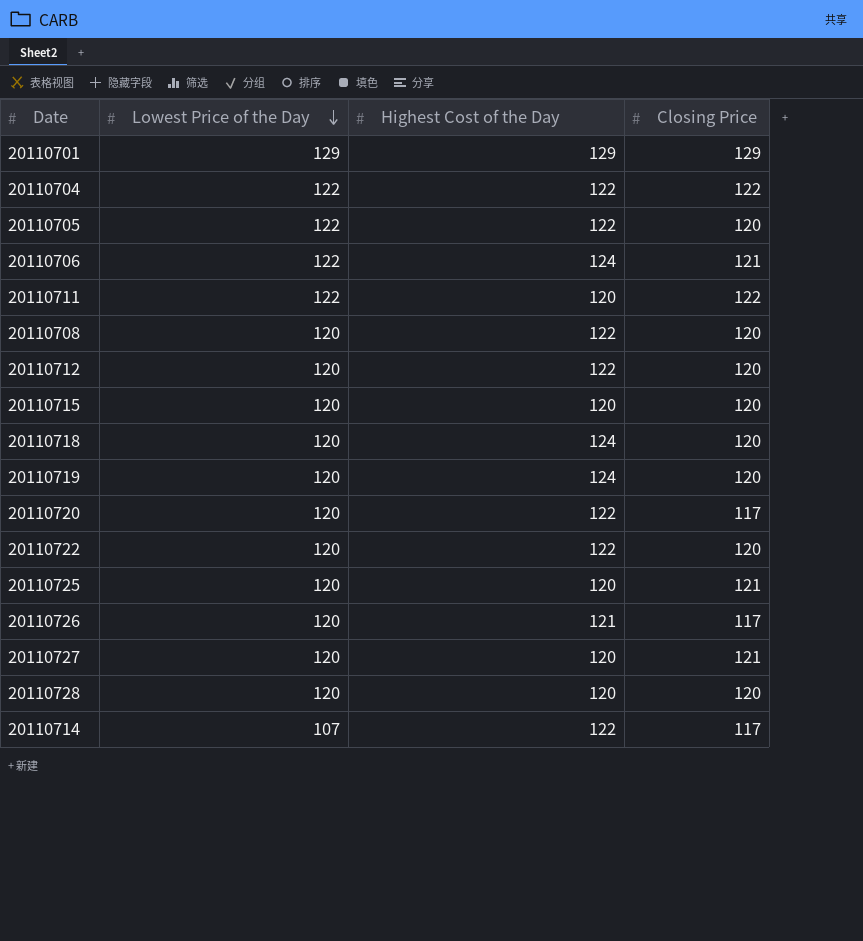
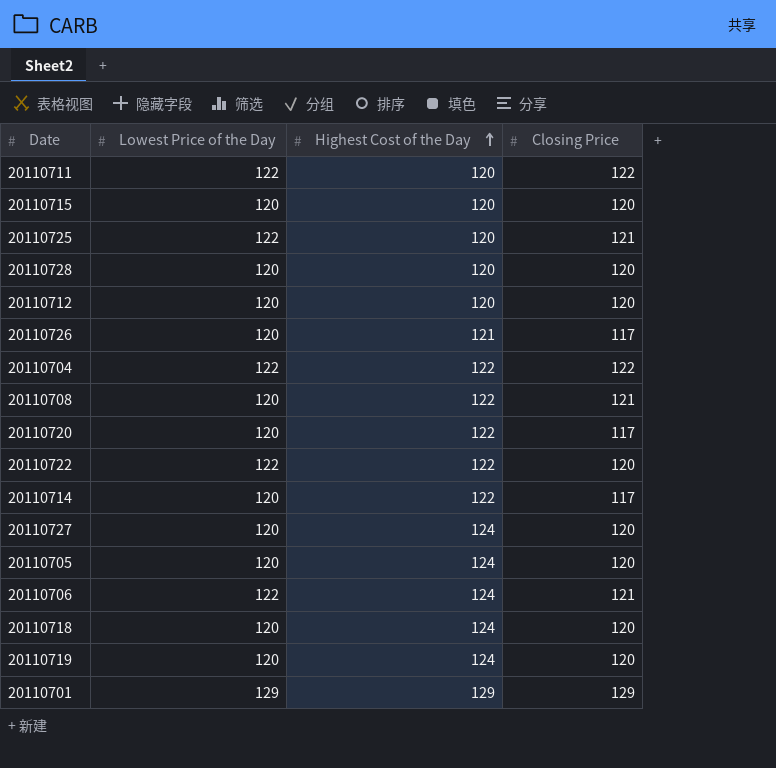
row order: Lowest Price of the Day descending -> Highest Cost of the Day ascending
20110725 | Lowest Price of the Day: 120 -> 122
20110712 | Highest Cost of the Day: 122 -> 120
20110708 | Closing Price: 120 -> 121
20110722 | Lowest Price of the Day: 120 -> 122
20110714 | Lowest Price of the Day: 107 -> 120
20110727 | Highest Cost of the Day: 120 -> 124
20110727 | Closing Price: 121 -> 120
20110705 | Lowest Price of the Day: 122 -> 120
20110705 | Highest Cost of the Day: 122 -> 124

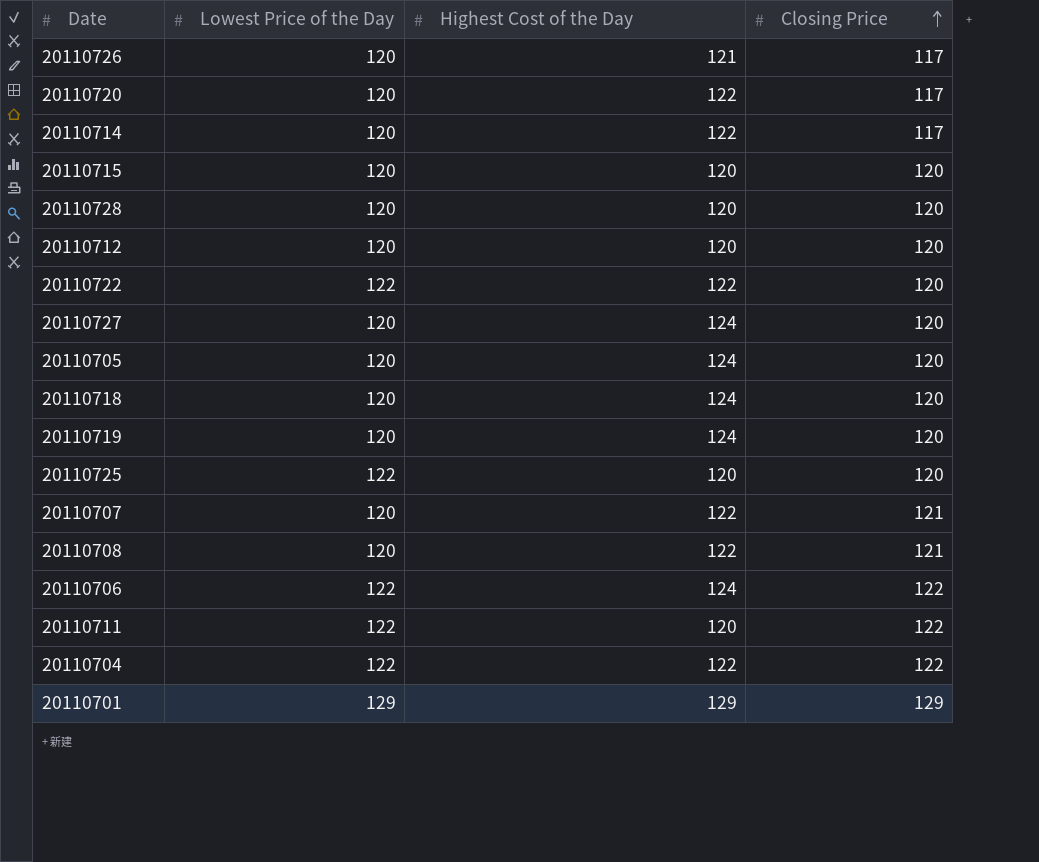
row order: Highest Cost of the Day ascending -> Closing Price ascending
20110725 | Closing Price: 121 -> 120
row 20110707: none -> 120 | 122 | 121
20110706 | Closing Price: 121 -> 122

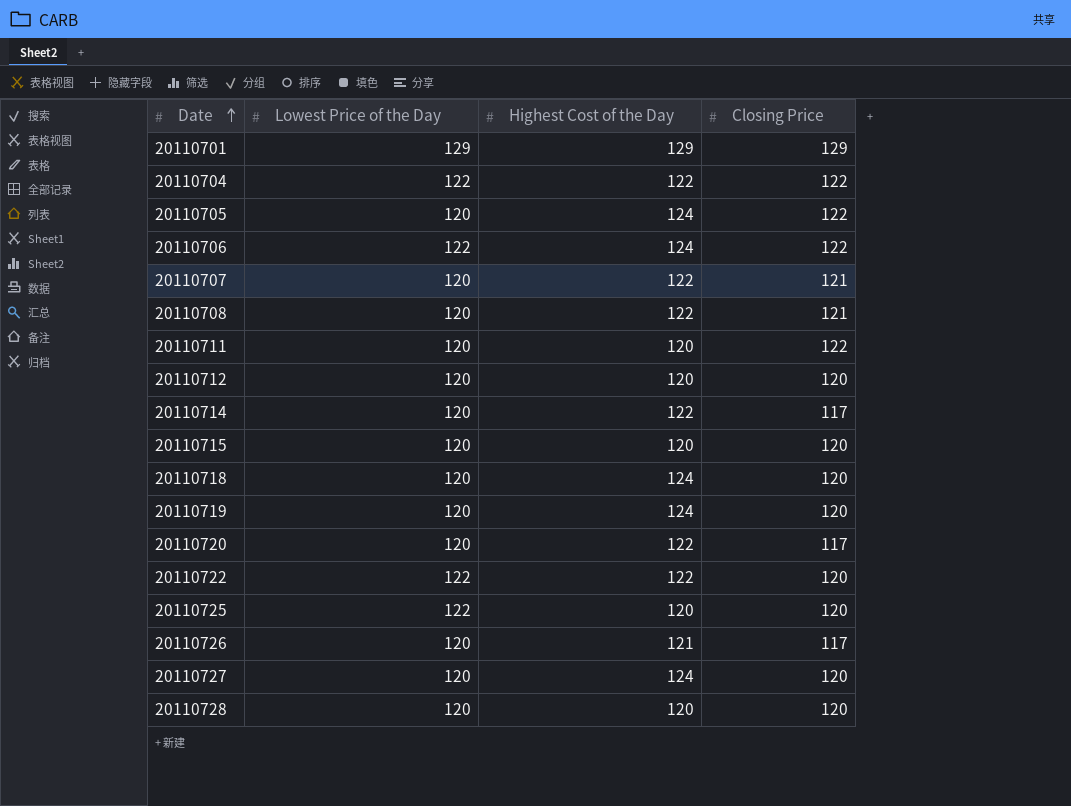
row order: Closing Price ascending -> Date ascending
20110705 | Closing Price: 120 -> 122
20110711 | Lowest Price of the Day: 122 -> 120

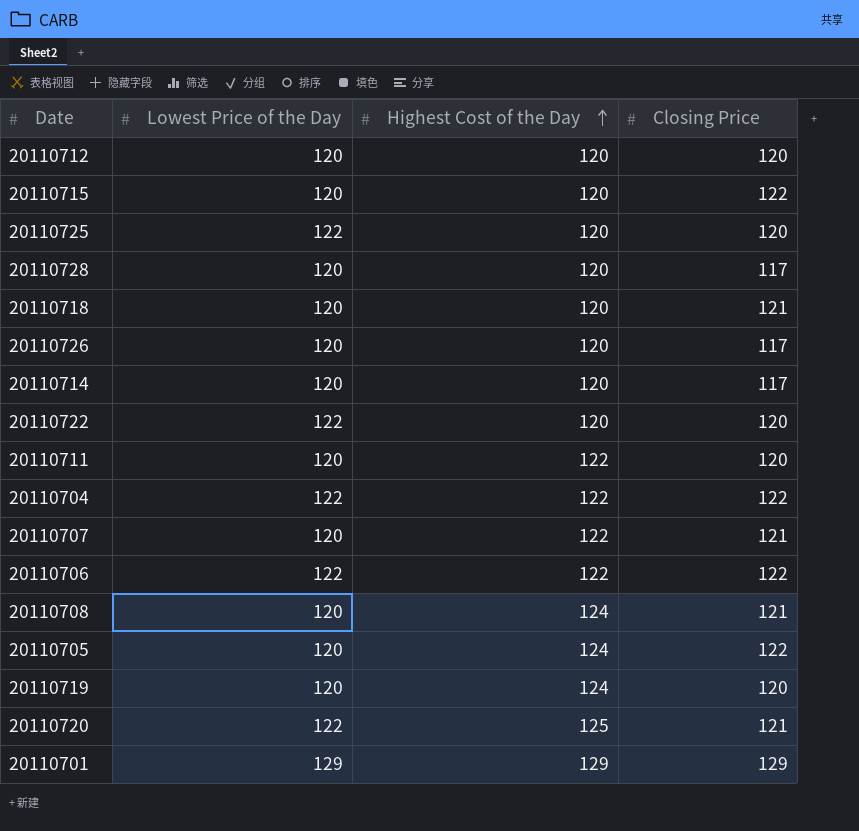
row order: Date ascending -> Highest Cost of the Day ascending
row 20110727: 120 | 124 | 120 -> none
20110715 | Closing Price: 120 -> 122
20110728 | Closing Price: 120 -> 117
20110718 | Highest Cost of the Day: 124 -> 120
20110718 | Closing Price: 120 -> 121
20110726 | Highest Cost of the Day: 121 -> 120
20110714 | Highest Cost of the Day: 122 -> 120
20110722 | Highest Cost of the Day: 122 -> 120
20110711 | Highest Cost of the Day: 120 -> 122
20110711 | Closing Price: 122 -> 120
20110706 | Highest Cost of the Day: 124 -> 122
20110708 | Highest Cost of the Day: 122 -> 124
20110720 | Lowest Price of the Day: 120 -> 122
20110720 | Highest Cost of the Day: 122 -> 125
20110720 | Closing Price: 117 -> 121

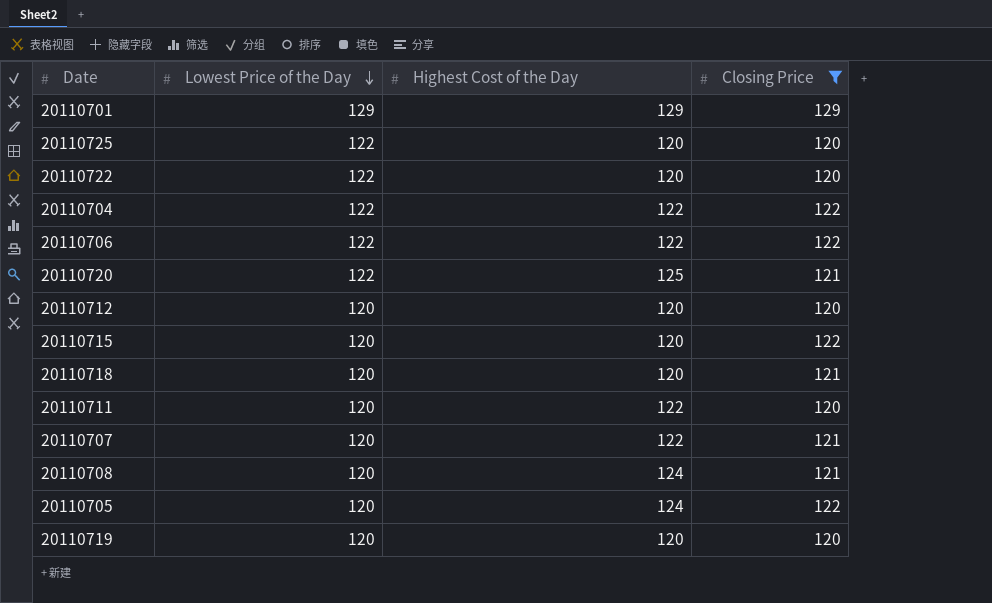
filter: none -> Closing Price != 117
row order: Highest Cost of the Day ascending -> Lowest Price of the Day descending
20110719 | Highest Cost of the Day: 124 -> 120

